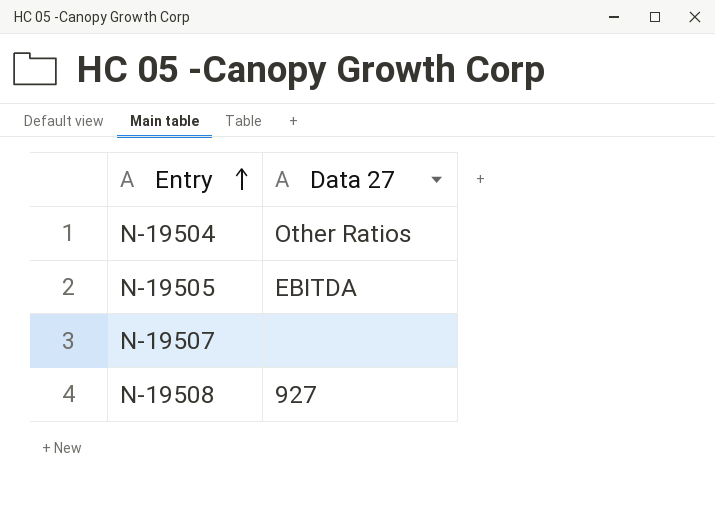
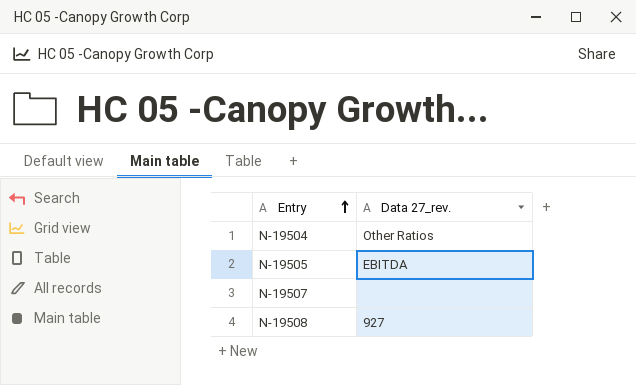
column name: Data 27 -> Data 27_rev.

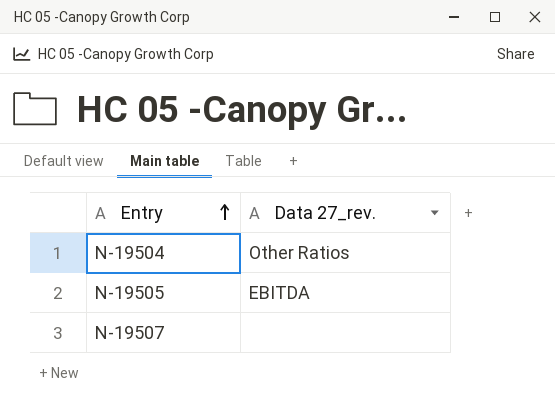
row N-19508: 927 -> none

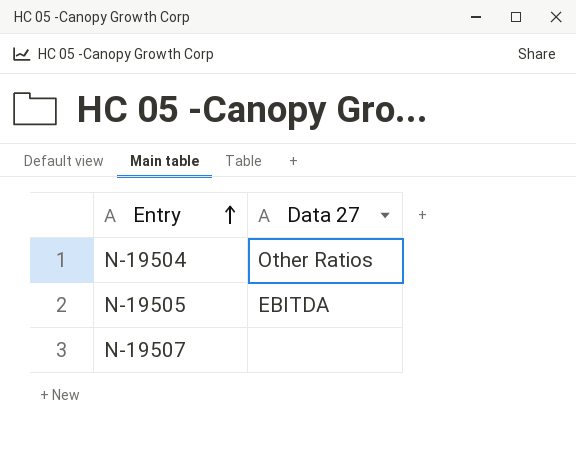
column name: Data 27_rev. -> Data 27

